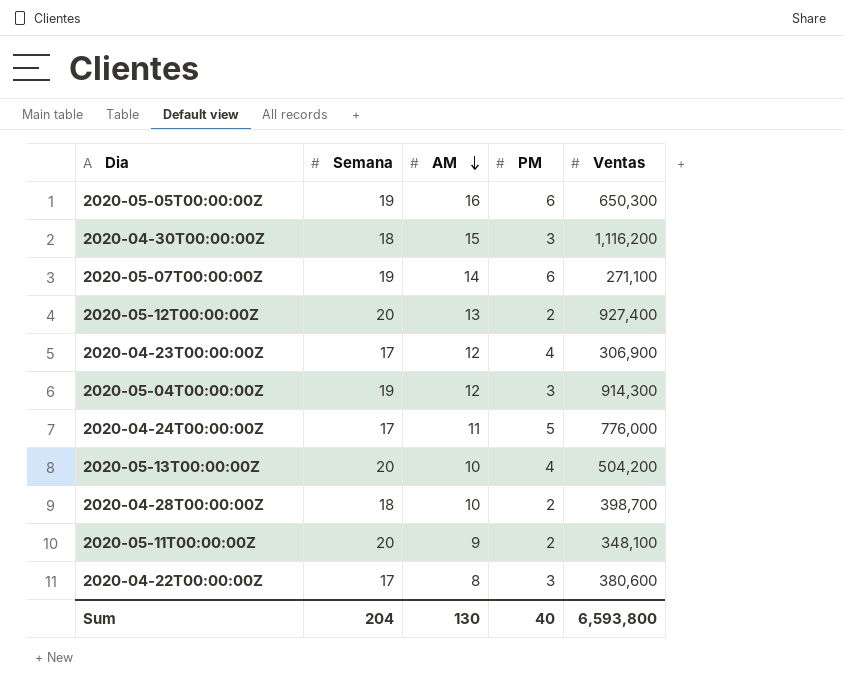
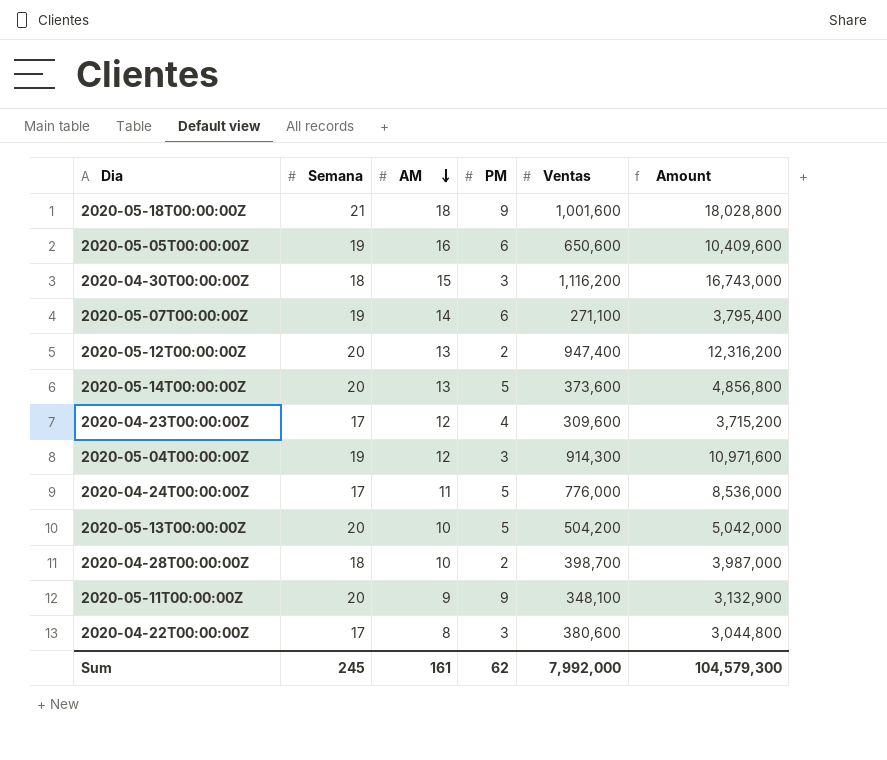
column Amount | formula: none -> [AM] * [Ventas]
row 2020-05-18T00:00:00Z: none -> 21 | 18 | 9 | 1,001,600 | 18,028,800
2020-05-05T00:00:00Z | Ventas: 650,300 -> 650,600
2020-05-12T00:00:00Z | Ventas: 927,400 -> 947,400
row 2020-05-14T00:00:00Z: none -> 20 | 13 | 5 | 373,600 | 4,856,800
2020-04-23T00:00:00Z | Ventas: 306,900 -> 309,600
2020-05-13T00:00:00Z | PM: 4 -> 5
2020-05-11T00:00:00Z | PM: 2 -> 9
Sum | Semana: 204 -> 245
Sum | AM: 130 -> 161
Sum | PM: 40 -> 62
Sum | Ventas: 6,593,800 -> 7,992,000

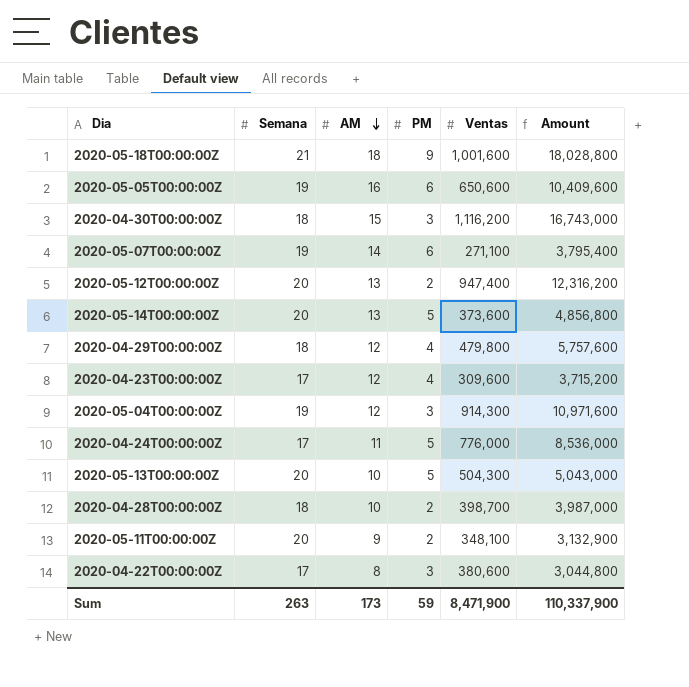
row 2020-04-29T00:00:00Z: none -> 18 | 12 | 4 | 479,800 | 5,757,600
2020-05-13T00:00:00Z | Ventas: 504,200 -> 504,300
2020-05-13T00:00:00Z | Amount: 5,042,000 -> 5,043,000
2020-05-11T00:00:00Z | PM: 9 -> 2
Sum | Semana: 245 -> 263
Sum | AM: 161 -> 173
Sum | PM: 62 -> 59
Sum | Ventas: 7,992,000 -> 8,471,900
Sum | Amount: 104,579,300 -> 110,337,900

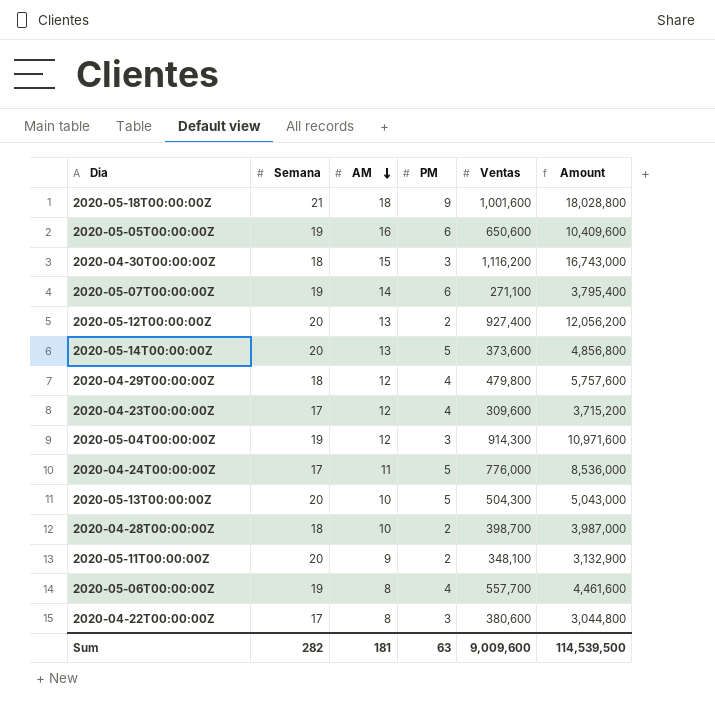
2020-05-12T00:00:00Z | Ventas: 947,400 -> 927,400
2020-05-12T00:00:00Z | Amount: 12,316,200 -> 12,056,200
row 2020-05-06T00:00:00Z: none -> 19 | 8 | 4 | 557,700 | 4,461,600
Sum | Semana: 263 -> 282
Sum | AM: 173 -> 181
Sum | PM: 59 -> 63
Sum | Ventas: 8,471,900 -> 9,009,600
Sum | Amount: 110,337,900 -> 114,539,500

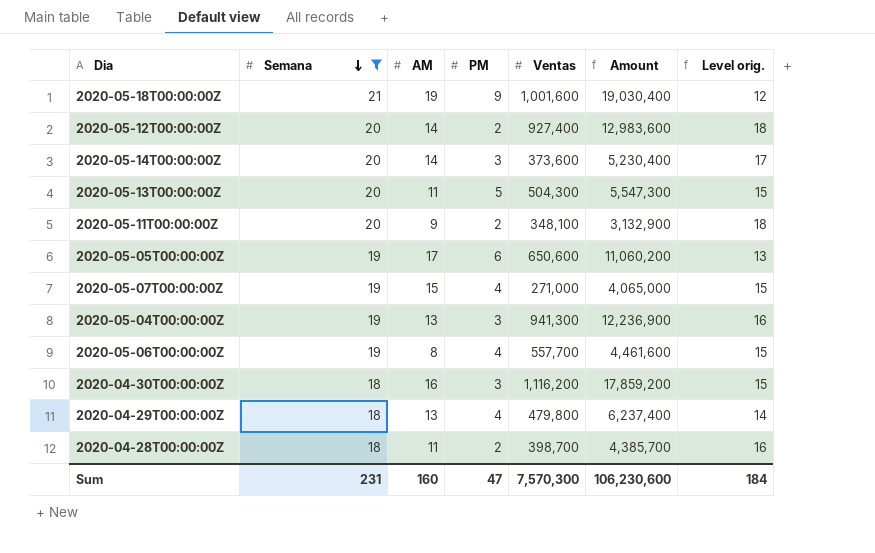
filter: none -> Semana != 17
row order: AM descending -> Semana descending
column Level orig. | formula: none -> [Semana] - [PM]
2020-05-18T00:00:00Z | AM: 18 -> 19
2020-05-18T00:00:00Z | Amount: 18,028,800 -> 19,030,400
2020-05-12T00:00:00Z | AM: 13 -> 14
2020-05-12T00:00:00Z | Amount: 12,056,200 -> 12,983,600
2020-05-14T00:00:00Z | AM: 13 -> 14
2020-05-14T00:00:00Z | PM: 5 -> 3
2020-05-14T00:00:00Z | Amount: 4,856,800 -> 5,230,400
2020-05-13T00:00:00Z | AM: 10 -> 11
2020-05-13T00:00:00Z | Amount: 5,043,000 -> 5,547,300
2020-05-05T00:00:00Z | AM: 16 -> 17
2020-05-05T00:00:00Z | Amount: 10,409,600 -> 11,060,200
2020-05-07T00:00:00Z | AM: 14 -> 15
2020-05-07T00:00:00Z | PM: 6 -> 4
2020-05-07T00:00:00Z | Ventas: 271,100 -> 271,000
2020-05-07T00:00:00Z | Amount: 3,795,400 -> 4,065,000
2020-05-04T00:00:00Z | AM: 12 -> 13
2020-05-04T00:00:00Z | Ventas: 914,300 -> 941,300
2020-05-04T00:00:00Z | Amount: 10,971,600 -> 12,236,900
2020-04-30T00:00:00Z | AM: 15 -> 16
2020-04-30T00:00:00Z | Amount: 16,743,000 -> 17,859,200
2020-04-29T00:00:00Z | AM: 12 -> 13
2020-04-29T00:00:00Z | Amount: 5,757,600 -> 6,237,400
2020-04-28T00:00:00Z | AM: 10 -> 11
2020-04-28T00:00:00Z | Amount: 3,987,000 -> 4,385,700
Sum | Semana: 282 -> 231
Sum | AM: 181 -> 160
Sum | PM: 63 -> 47
Sum | Ventas: 9,009,600 -> 7,570,300
Sum | Amount: 114,539,500 -> 106,230,600

